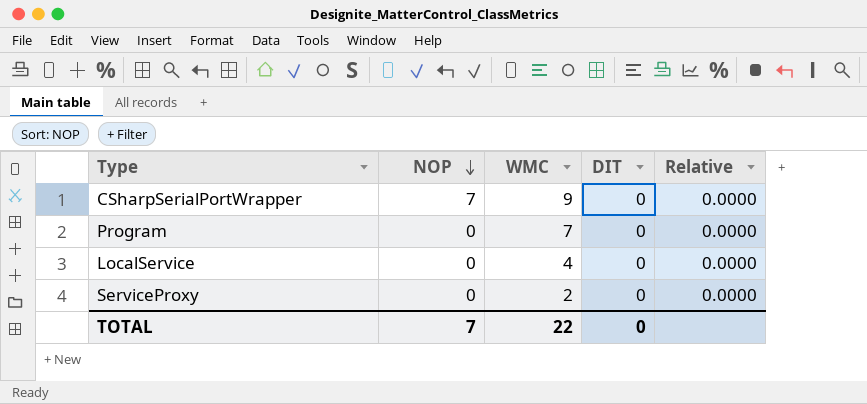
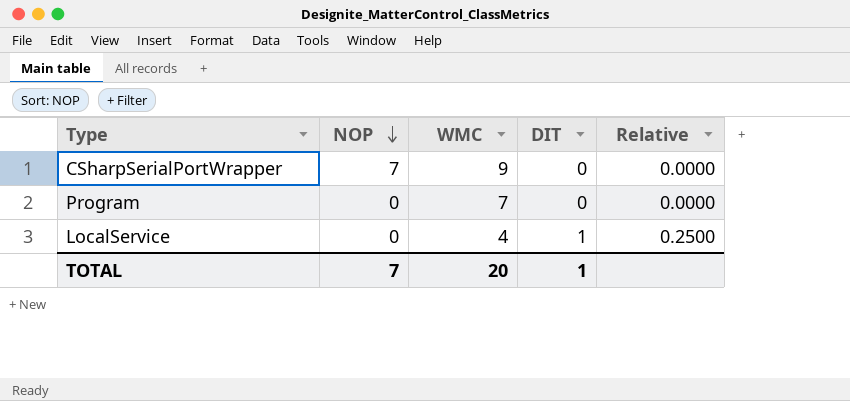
row ServiceProxy: 0 | 2 | 0 | 0.0000 -> none
LocalService | DIT: 0 -> 1
LocalService | Relative: 0.0000 -> 0.2500
TOTAL | WMC: 22 -> 20
TOTAL | DIT: 0 -> 1

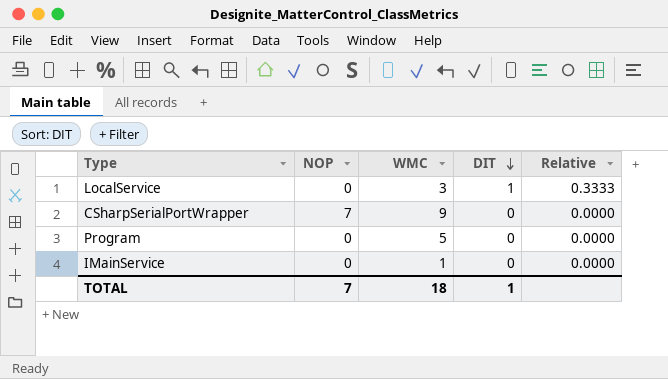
row order: NOP descending -> DIT descending
LocalService | WMC: 4 -> 3
LocalService | Relative: 0.2500 -> 0.3333
Program | WMC: 7 -> 5
row IMainService: none -> 0 | 1 | 0 | 0.0000
TOTAL | WMC: 20 -> 18

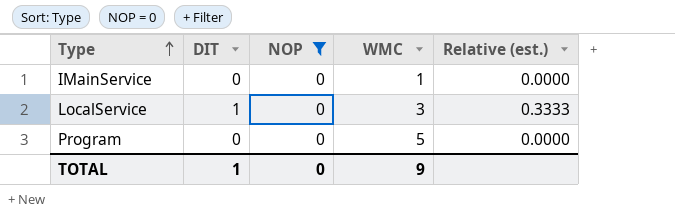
filter: none -> NOP = 0
row order: DIT descending -> Type ascending
column DIT | position: 4 -> 2
column name: Relative -> Relative (est.)
TOTAL | NOP: 7 -> 0
TOTAL | WMC: 18 -> 9

